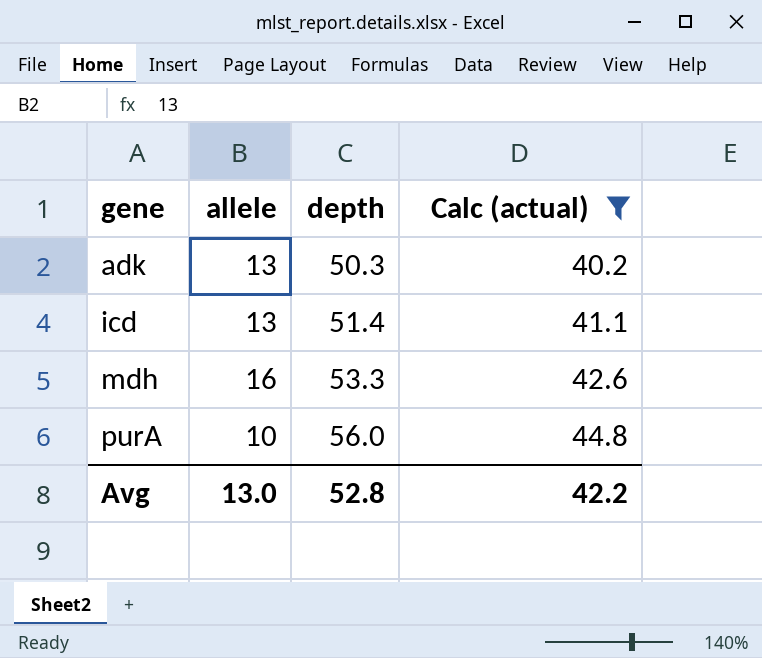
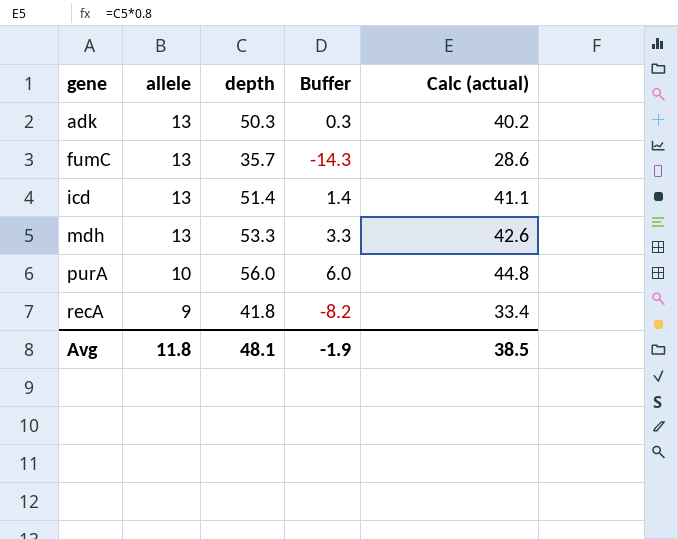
filter: Calc (actual) >= 40.2 -> none
column Buffer | formula: none -> [depth] - 50
mdh | allele: 16 -> 13
Avg | allele: 13.0 -> 11.8
Avg | depth: 52.8 -> 48.1
Avg | Calc (actual): 42.2 -> 38.5

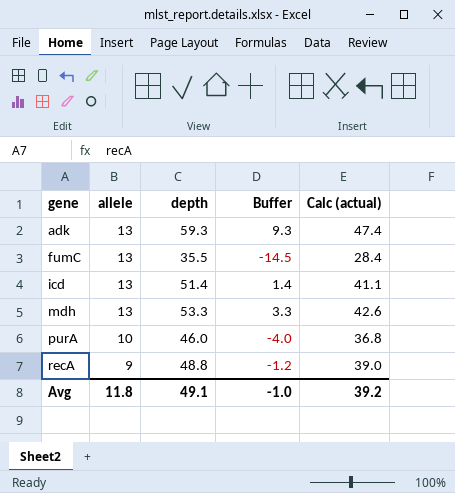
adk | depth: 50.3 -> 59.3
adk | Buffer: 0.3 -> 9.3
adk | Calc (actual): 40.2 -> 47.4
fumC | depth: 35.7 -> 35.5
fumC | Buffer: -14.3 -> -14.5
fumC | Calc (actual): 28.6 -> 28.4
purA | depth: 56.0 -> 46.0
purA | Buffer: 6.0 -> -4.0
purA | Calc (actual): 44.8 -> 36.8
recA | depth: 41.8 -> 48.8
recA | Buffer: -8.2 -> -1.2
recA | Calc (actual): 33.4 -> 39.0
Avg | depth: 48.1 -> 49.1
Avg | Buffer: -1.9 -> -1.0
Avg | Calc (actual): 38.5 -> 39.2

